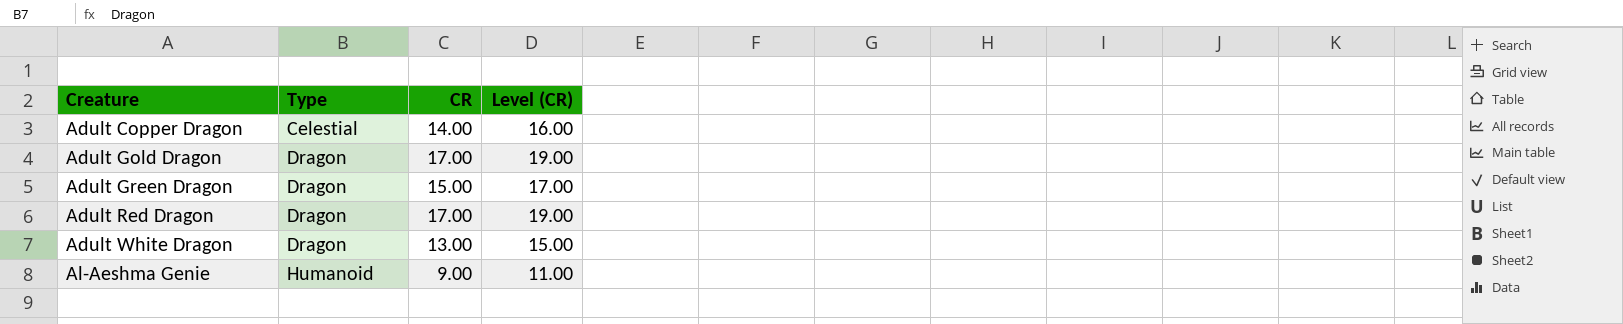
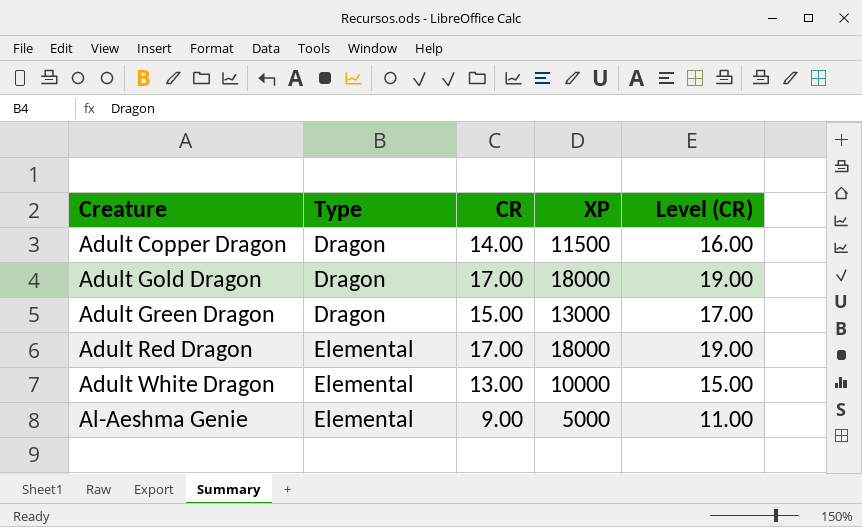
column XP | position: none -> 4
Adult Copper Dragon | Type: Celestial -> Dragon
Adult Red Dragon | Type: Dragon -> Elemental
Adult White Dragon | Type: Dragon -> Elemental
Al-Aeshma Genie | Type: Humanoid -> Elemental

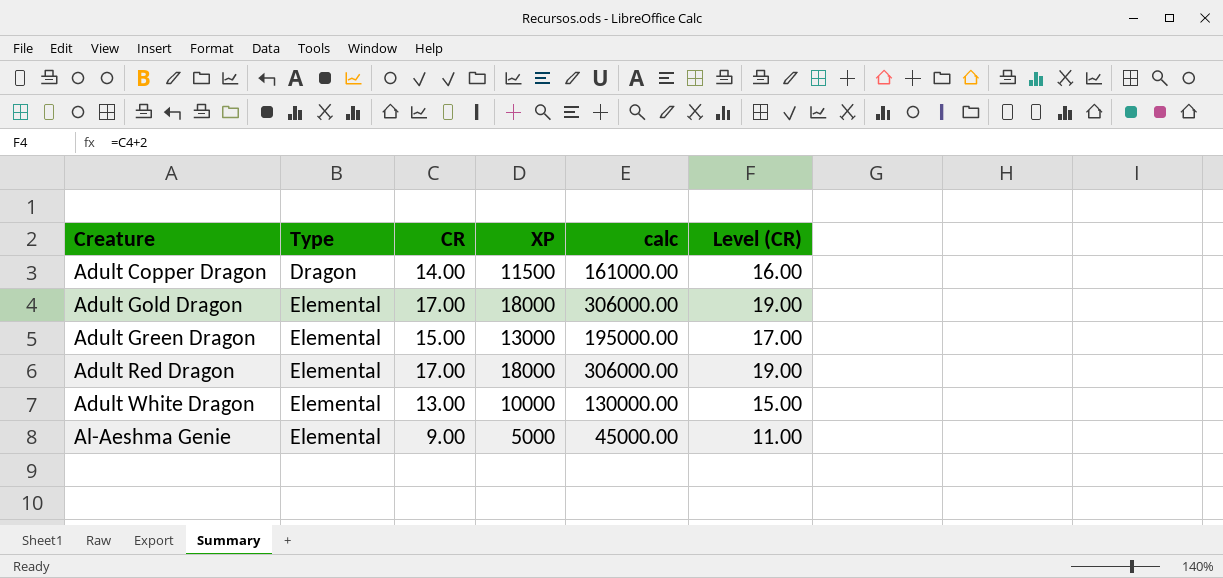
column calc | formula: none -> [CR] * [XP]
Adult Gold Dragon | Type: Dragon -> Elemental
Adult Green Dragon | Type: Dragon -> Elemental

